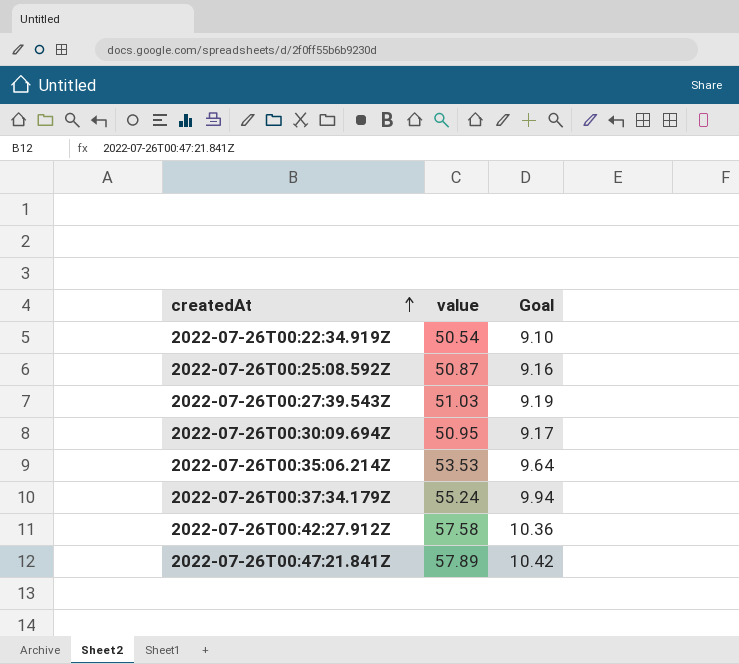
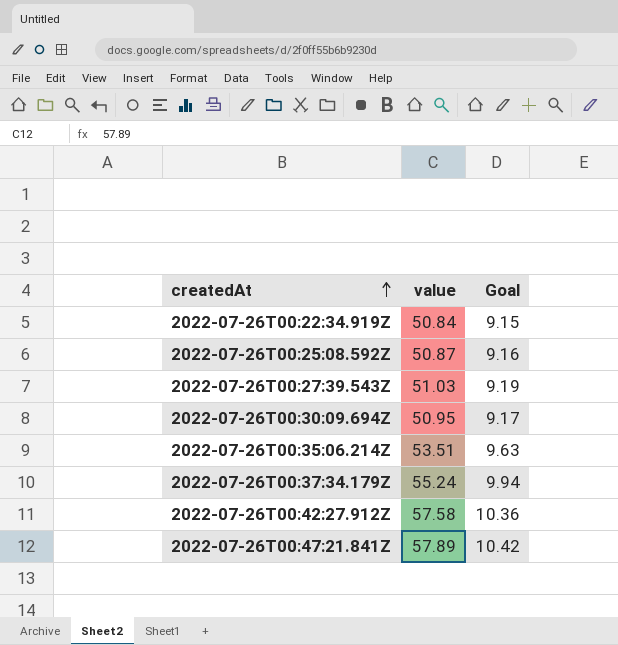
2022-07-26T00:22:34.919Z | value: 50.54 -> 50.84
2022-07-26T00:22:34.919Z | Goal: 9.10 -> 9.15
2022-07-26T00:35:06.214Z | value: 53.53 -> 53.51
2022-07-26T00:35:06.214Z | Goal: 9.64 -> 9.63

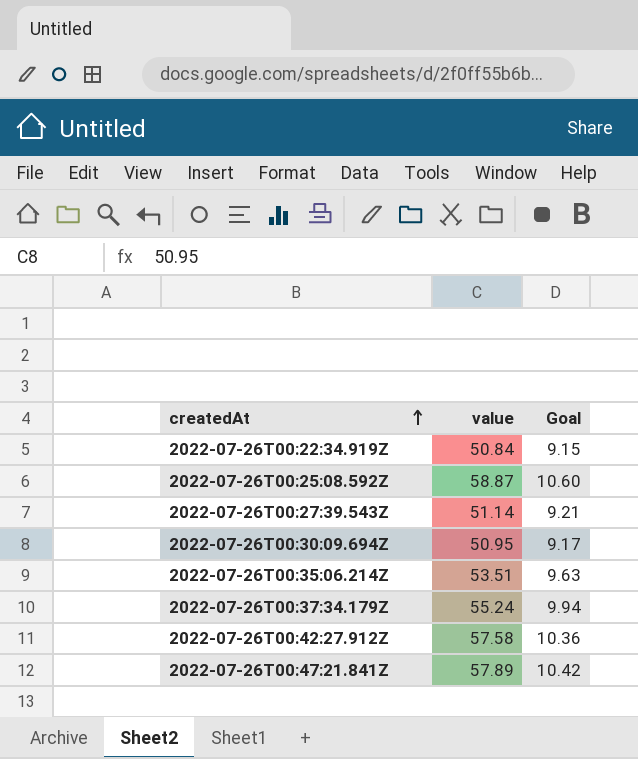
2022-07-26T00:25:08.592Z | value: 50.87 -> 58.87
2022-07-26T00:25:08.592Z | Goal: 9.16 -> 10.60
2022-07-26T00:27:39.543Z | value: 51.03 -> 51.14
2022-07-26T00:27:39.543Z | Goal: 9.19 -> 9.21

